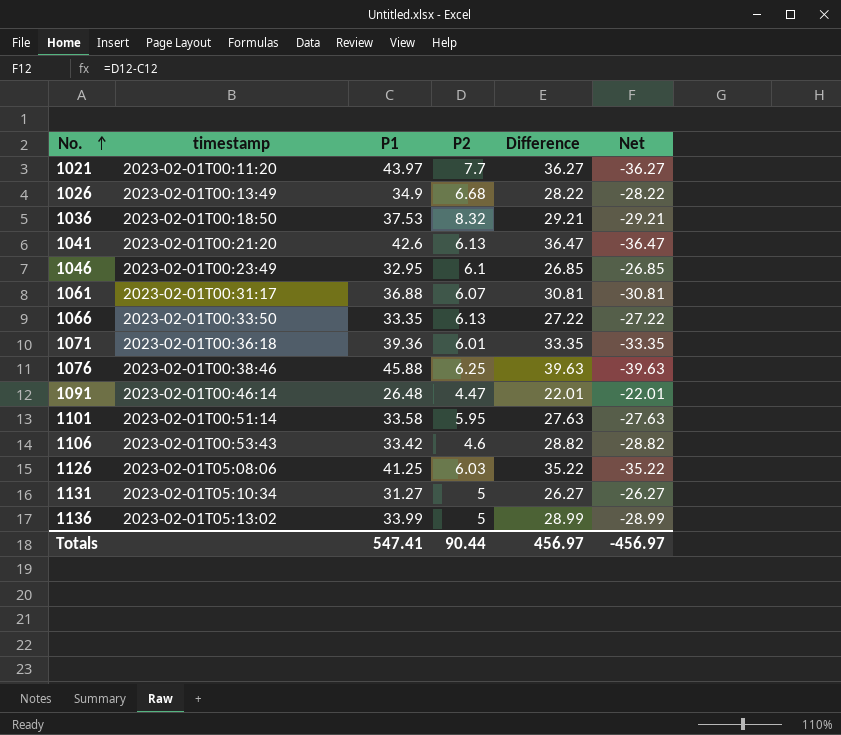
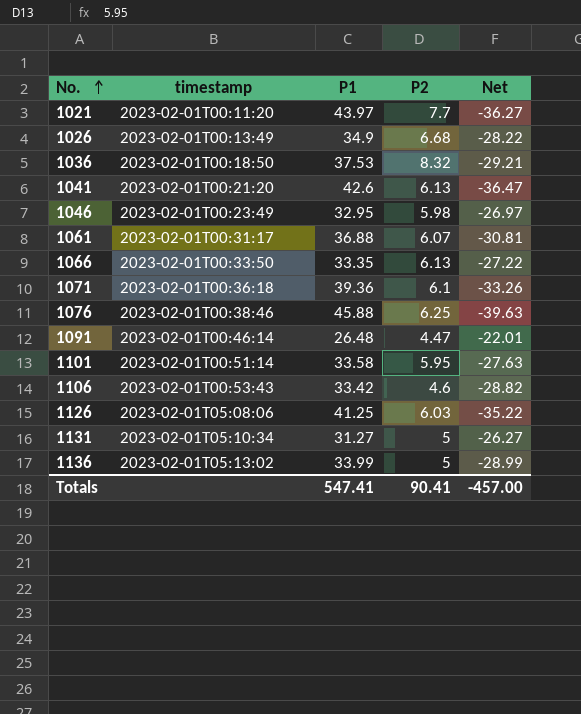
column Difference | formula: [P1] - [P2] -> none
1046 | P2: 6.1 -> 5.98
1046 | Net: -26.85 -> -26.97
1071 | P2: 6.01 -> 6.1
1071 | Net: -33.35 -> -33.26
Totals | P2: 90.44 -> 90.41
Totals | Net: -456.97 -> -457.00

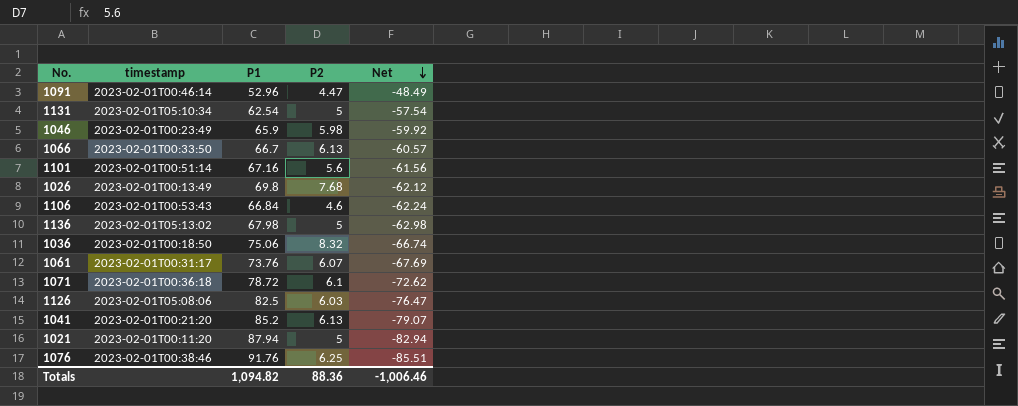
row order: No. ascending -> Net descending
1091 | P1: 26.48 -> 52.96
1091 | Net: -22.01 -> -48.49
1131 | P1: 31.27 -> 62.54
1131 | Net: -26.27 -> -57.54
1046 | P1: 32.95 -> 65.9
1046 | Net: -26.97 -> -59.92
1066 | P1: 33.35 -> 66.7
1066 | Net: -27.22 -> -60.57
1101 | P1: 33.58 -> 67.16
1101 | P2: 5.95 -> 5.6
1101 | Net: -27.63 -> -61.56
1026 | P1: 34.9 -> 69.8
1026 | P2: 6.68 -> 7.68
1026 | Net: -28.22 -> -62.12
1106 | P1: 33.42 -> 66.84
1106 | Net: -28.82 -> -62.24
1136 | P1: 33.99 -> 67.98
1136 | Net: -28.99 -> -62.98
1036 | P1: 37.53 -> 75.06
1036 | Net: -29.21 -> -66.74
1061 | P1: 36.88 -> 73.76
1061 | Net: -30.81 -> -67.69
1071 | P1: 39.36 -> 78.72
1071 | Net: -33.26 -> -72.62
1126 | P1: 41.25 -> 82.5
1126 | Net: -35.22 -> -76.47
1041 | P1: 42.6 -> 85.2
1041 | Net: -36.47 -> -79.07
1021 | P1: 43.97 -> 87.94
1021 | P2: 7.7 -> 5
1021 | Net: -36.27 -> -82.94
1076 | P1: 45.88 -> 91.76
1076 | Net: -39.63 -> -85.51
Totals | P1: 547.41 -> 1,094.82
Totals | P2: 90.41 -> 88.36
Totals | Net: -457.00 -> -1,006.46

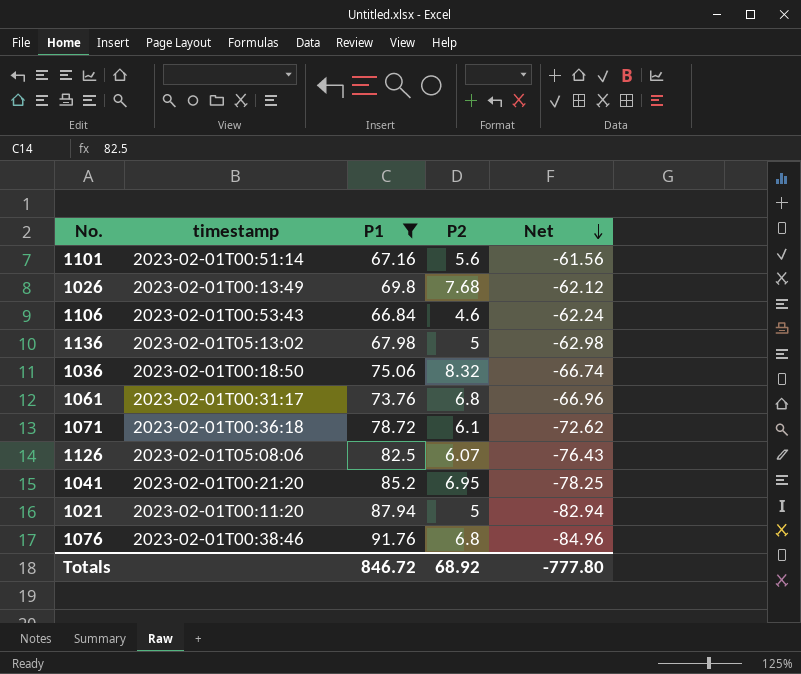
filter: none -> P1 >= 66.84
1061 | P2: 6.07 -> 6.8
1061 | Net: -67.69 -> -66.96
1126 | P2: 6.03 -> 6.07
1126 | Net: -76.47 -> -76.43
1041 | P2: 6.13 -> 6.95
1041 | Net: -79.07 -> -78.25
1076 | P2: 6.25 -> 6.8
1076 | Net: -85.51 -> -84.96
Totals | P1: 1,094.82 -> 846.72
Totals | P2: 88.36 -> 68.92
Totals | Net: -1,006.46 -> -777.80

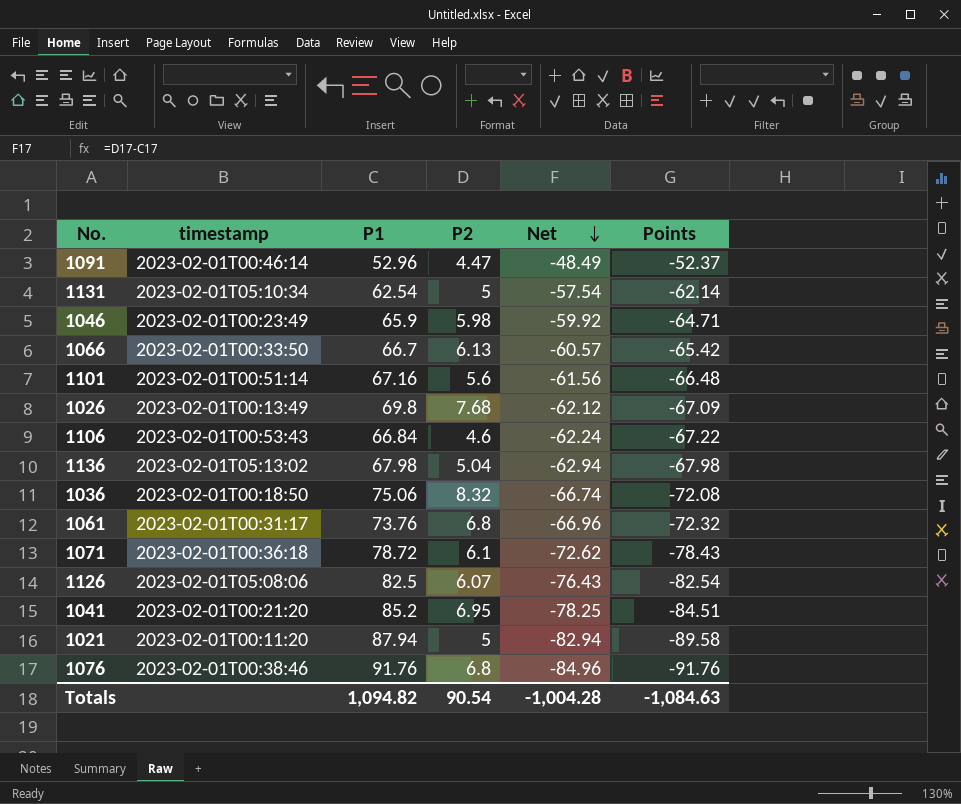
filter: P1 >= 66.84 -> none
column Points | formula: none -> [Net] * 1.08
1136 | P2: 5 -> 5.04
1136 | Net: -62.98 -> -62.94
Totals | P1: 846.72 -> 1,094.82
Totals | P2: 68.92 -> 90.54
Totals | Net: -777.80 -> -1,004.28

